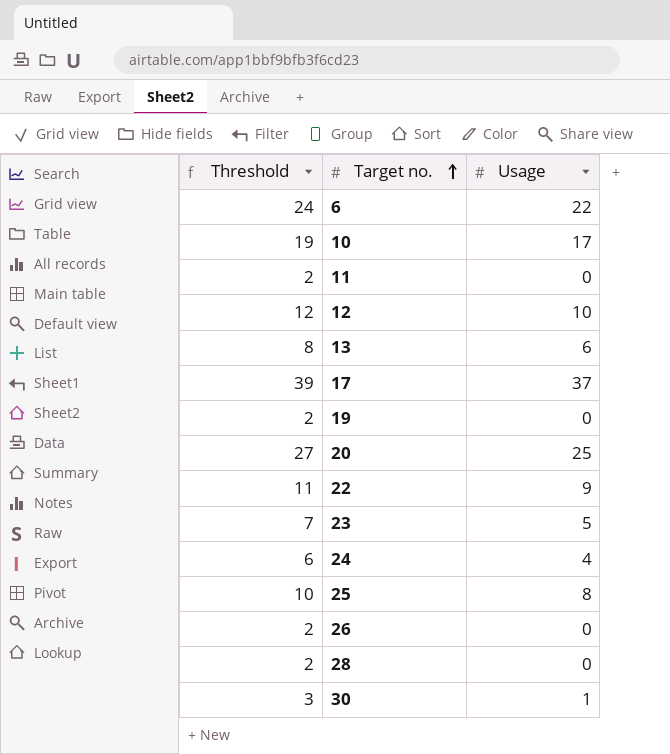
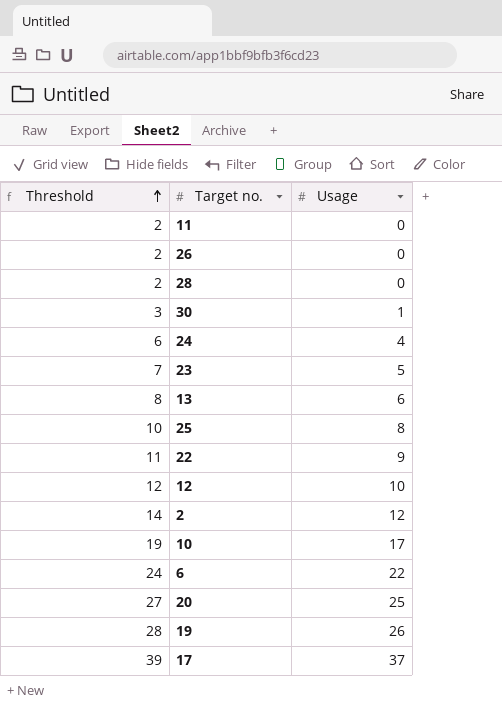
row order: Target no. ascending -> Threshold ascending
row 2: none -> 14 | 12
19 | Threshold: 2 -> 28
19 | Usage: 0 -> 26

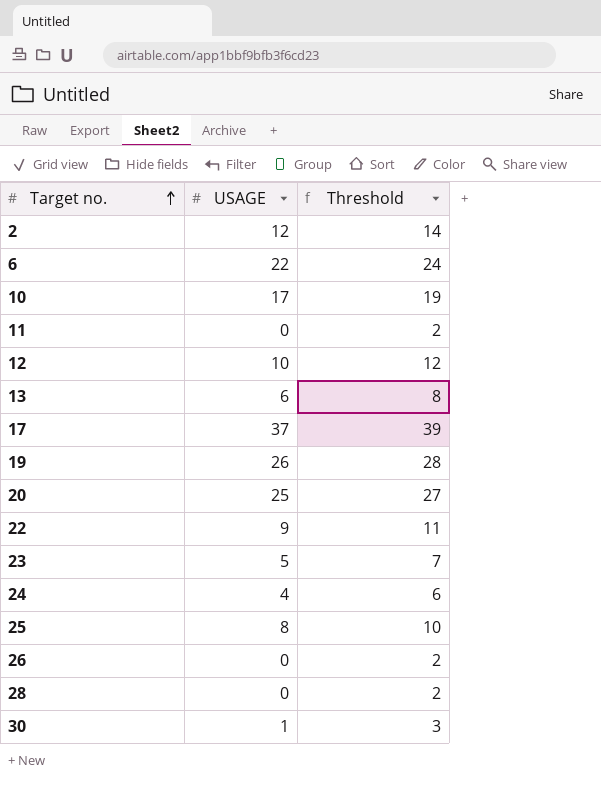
row order: Threshold ascending -> Target no. ascending
column name: Usage -> USAGE
column Threshold | position: 1 -> 3

